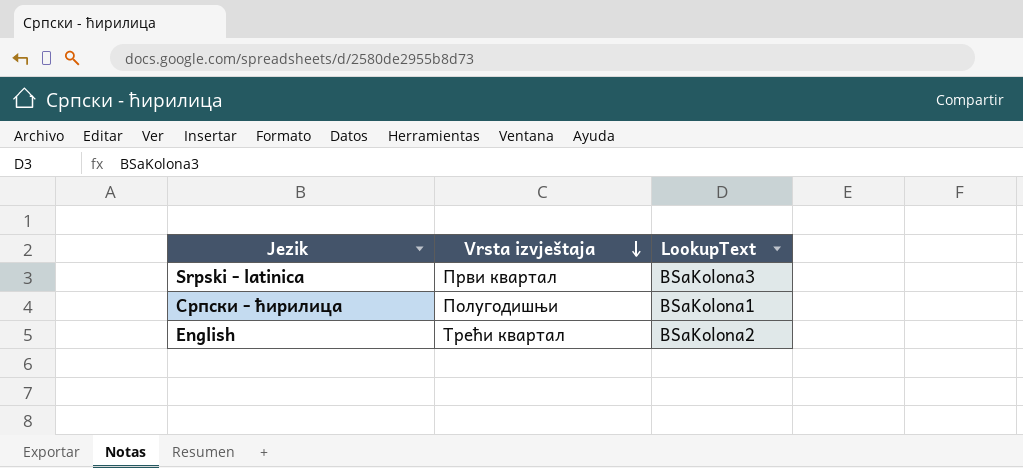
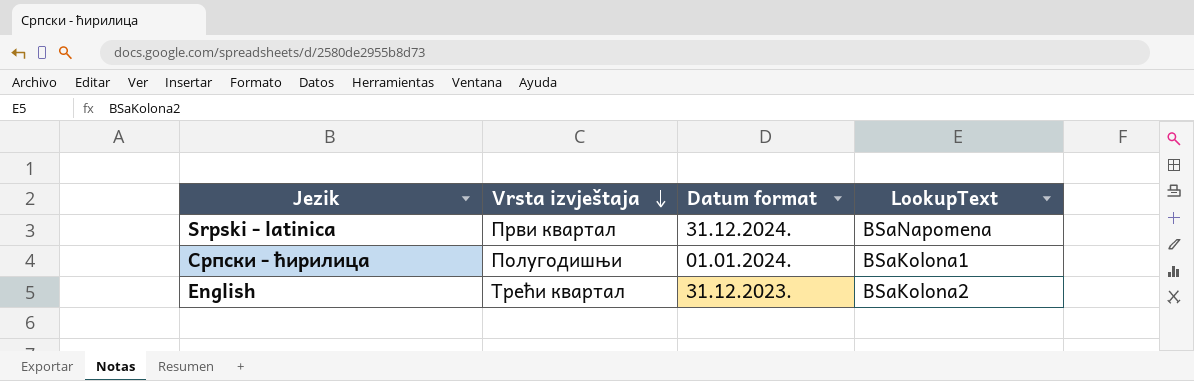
column Datum format | position: none -> 3
Srpski - latinica | LookupText: BSaKolona3 -> BSaNapomena

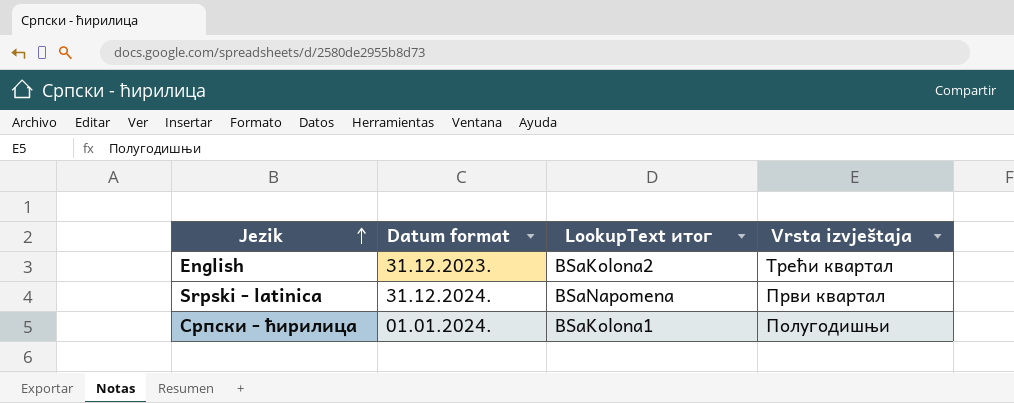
row order: Vrsta izvještaja descending -> Jezik ascending
column name: LookupText -> LookupText итог
column Vrsta izvještaja | position: 2 -> 4

